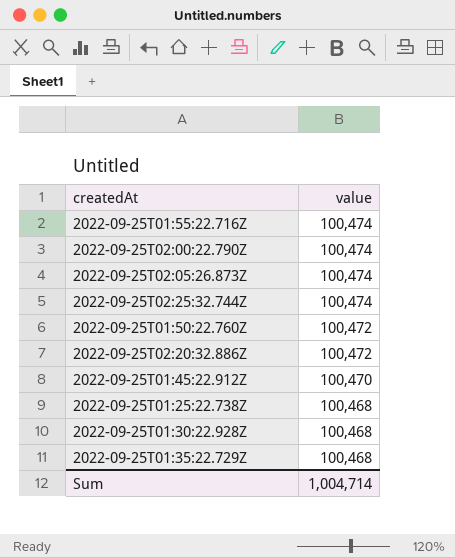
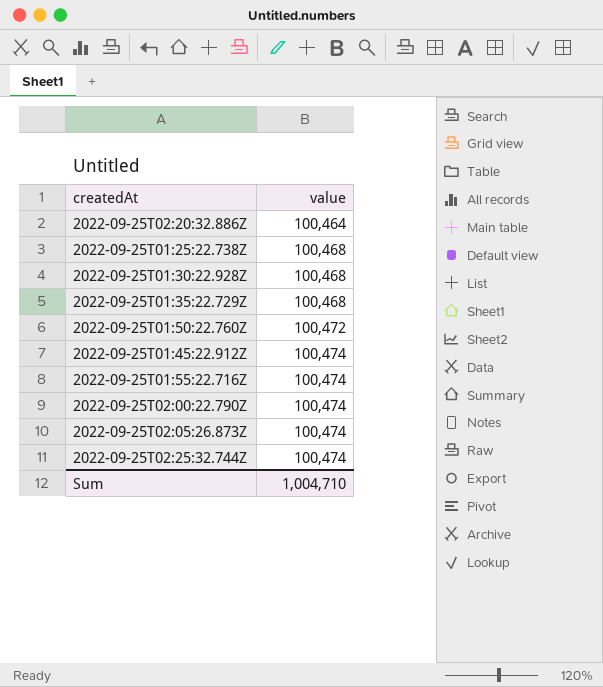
row order: value descending -> value ascending
2022-09-25T02:20:32.886Z | value: 100,472 -> 100,464
2022-09-25T01:45:22.912Z | value: 100,470 -> 100,474
Sum | value: 1,004,714 -> 1,004,710

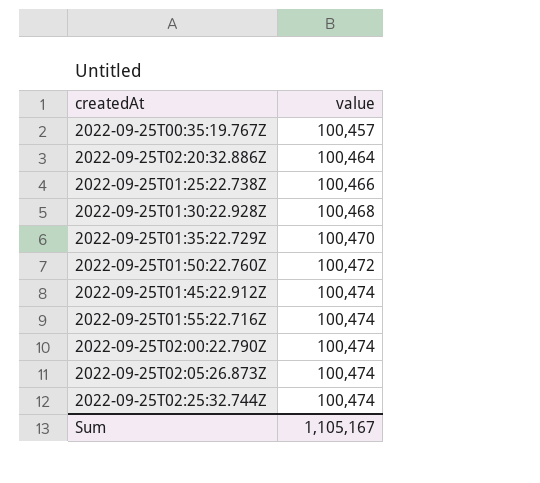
row 2022-09-25T00:35:19.767Z: none -> 100,457
2022-09-25T01:25:22.738Z | value: 100,468 -> 100,466
2022-09-25T01:35:22.729Z | value: 100,468 -> 100,470
Sum | value: 1,004,710 -> 1,105,167

